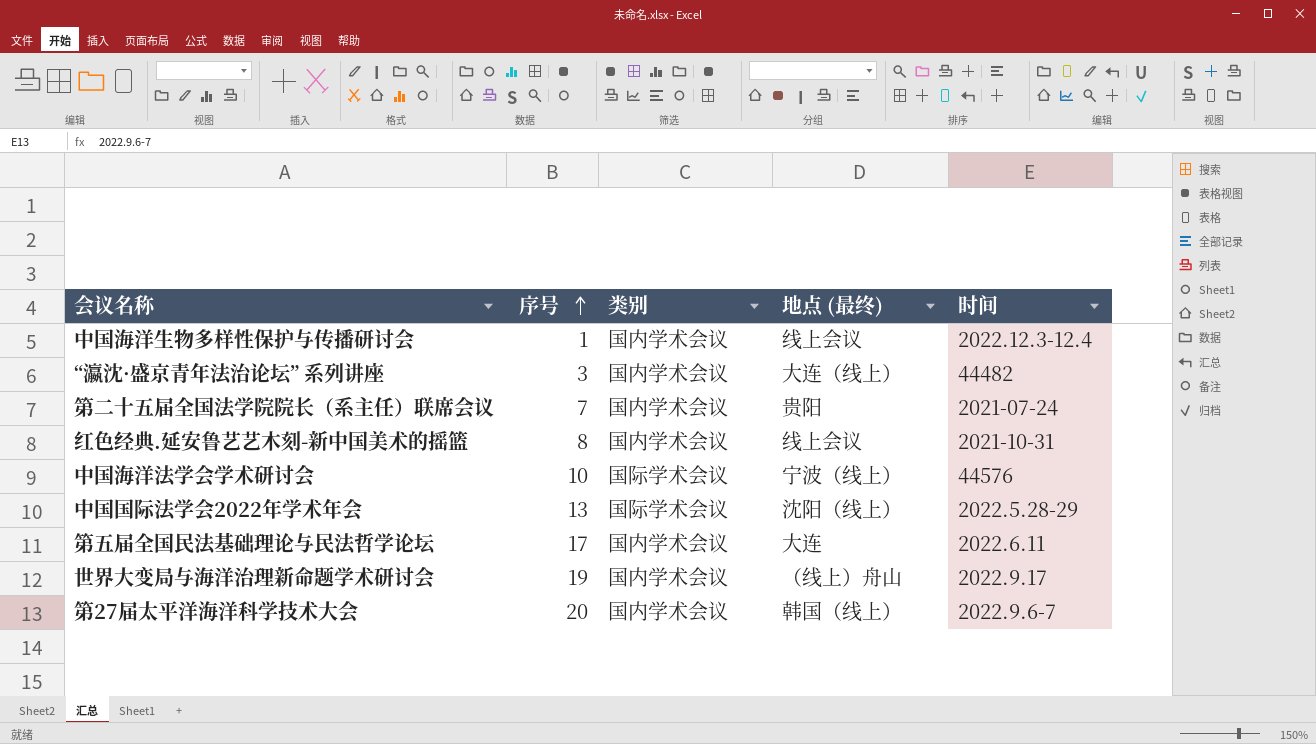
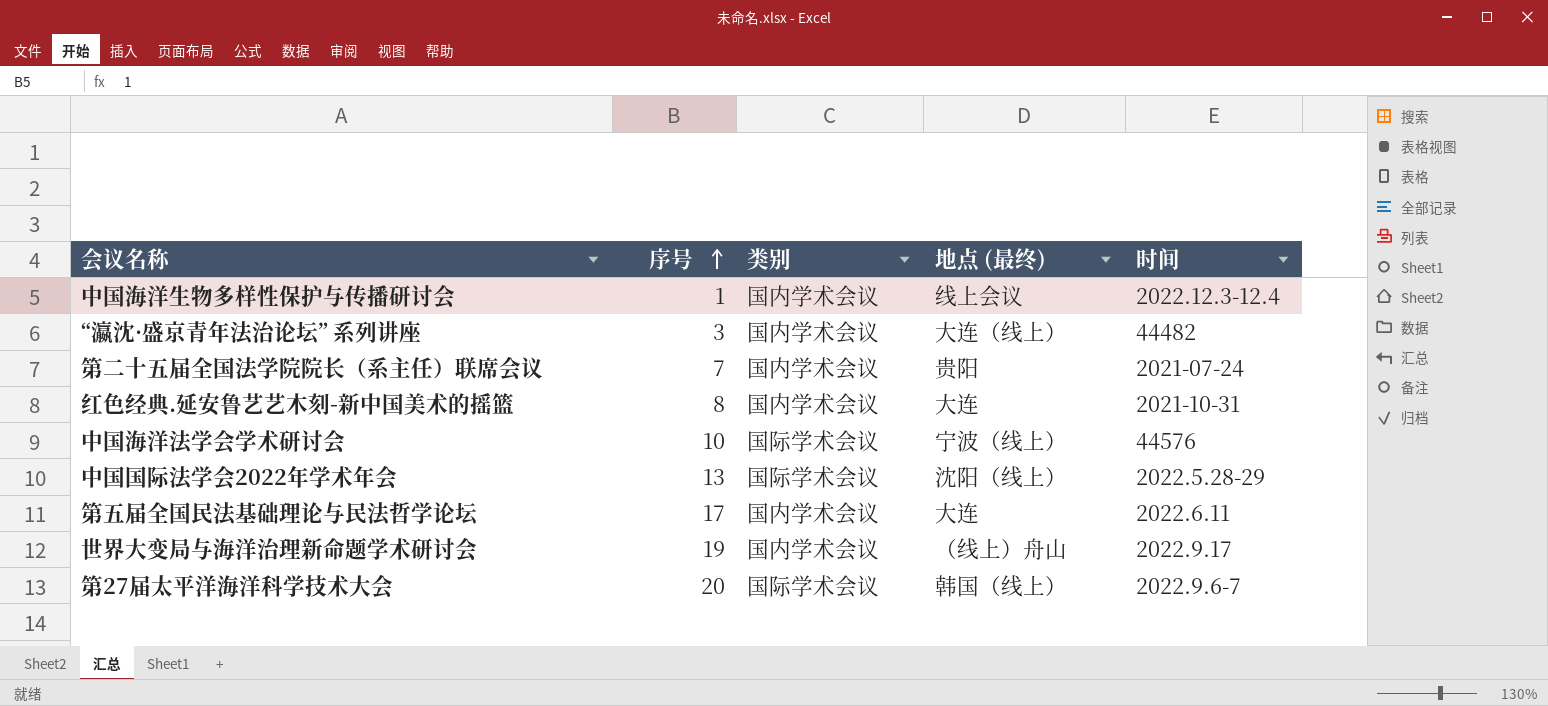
红色经典.延安鲁艺艺木刻-新中国美术的摇篮 | 地点 (最终): 线上会议 -> 大连
第27届太平洋海洋科学技术大会 | 类别: 国内学术会议 -> 国际学术会议

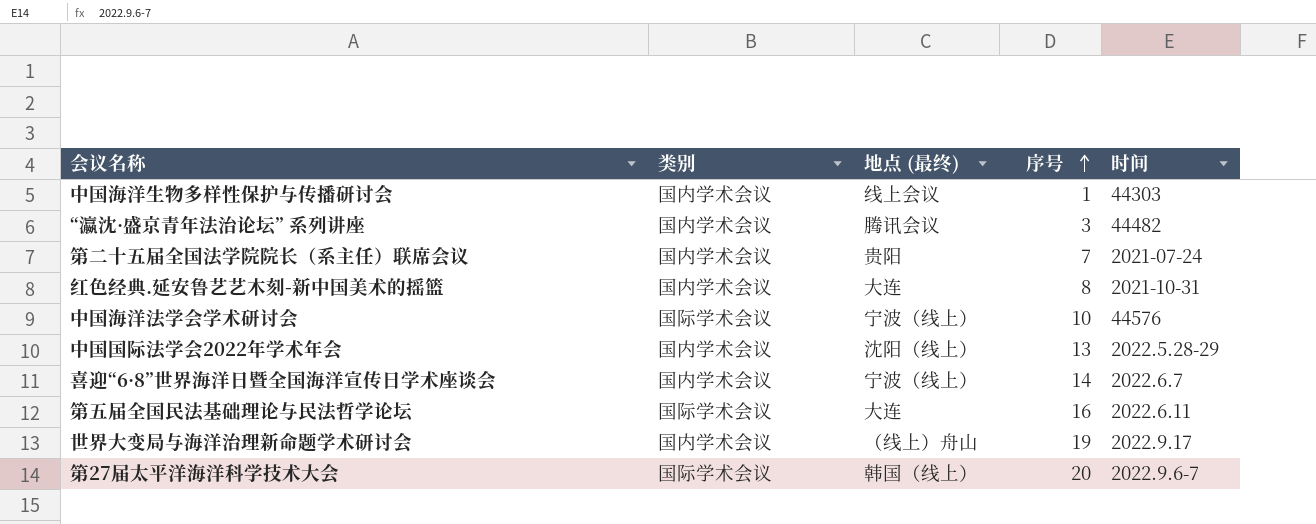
column 序号 | position: 2 -> 4
中国海洋生物多样性保护与传播研讨会 | 时间: 2022.12.3-12.4 -> 44303
“瀛沈·盛京青年法治论坛” 系列讲座 | 地点 (最终): 大连（线上） -> 腾讯会议
中国国际法学会2022年学术年会 | 类别: 国际学术会议 -> 国内学术会议
row 喜迎“6·8”世界海洋日暨全国海洋宣传日学术座谈会: none -> 国内学术会议 | 宁波（线上） | 14 | 2022.6.7
第五届全国民法基础理论与民法哲学论坛 | 类别: 国内学术会议 -> 国际学术会议
第五届全国民法基础理论与民法哲学论坛 | 序号: 17 -> 16

